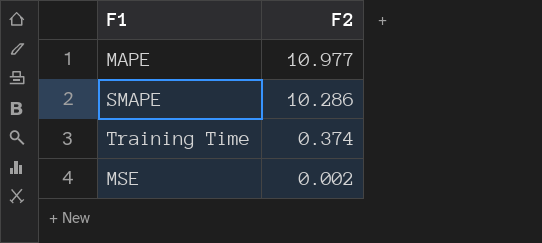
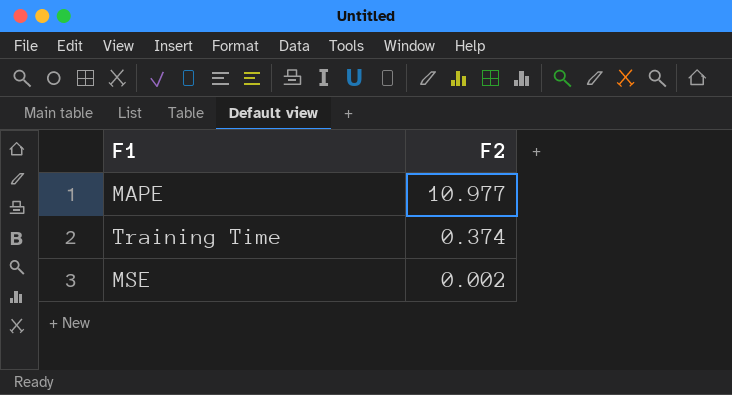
row SMAPE: 10.286 -> none

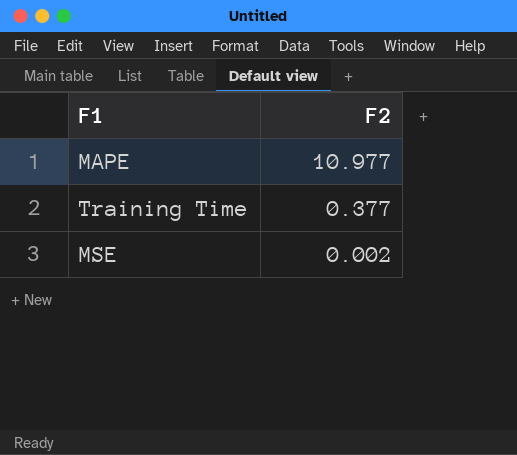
Training Time | F2: 0.374 -> 0.377

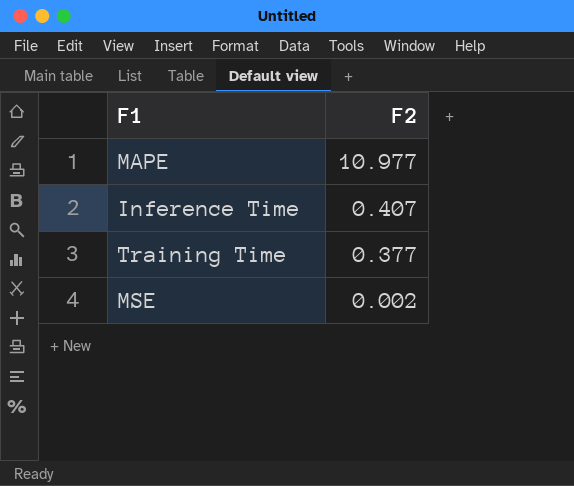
row Inference Time: none -> 0.407

